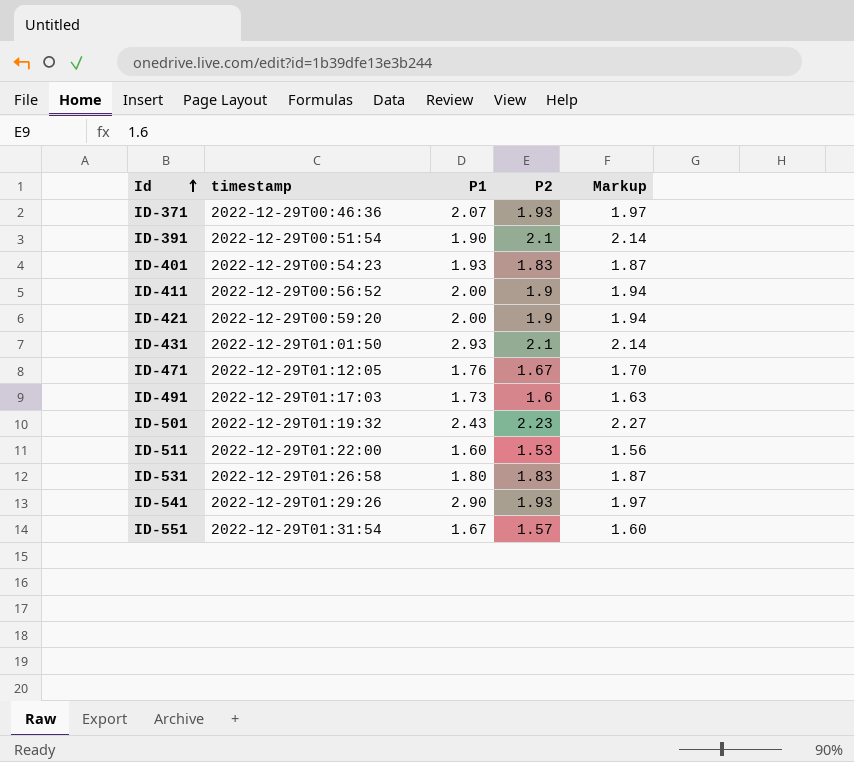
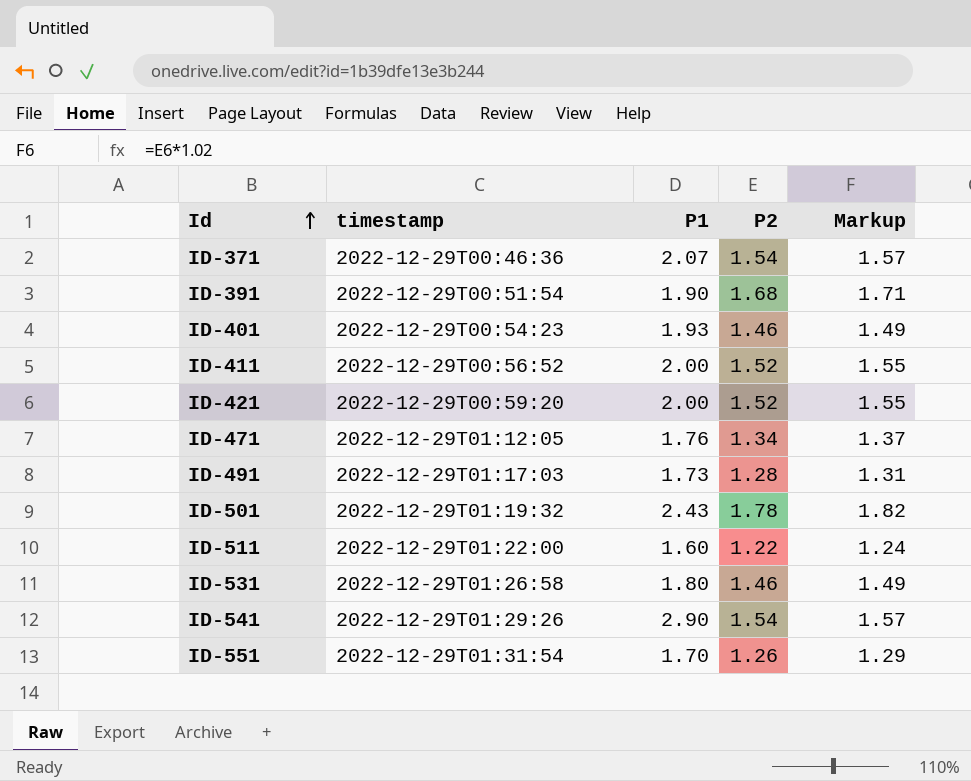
row ID-431: 2022-12-29T01:01:50 | 2.93 | 2.1 | 2.14 -> none
ID-371 | P2: 1.93 -> 1.54
ID-371 | Markup: 1.97 -> 1.57
ID-391 | P2: 2.1 -> 1.68
ID-391 | Markup: 2.14 -> 1.71
ID-401 | P2: 1.83 -> 1.46
ID-401 | Markup: 1.87 -> 1.49
ID-411 | P2: 1.9 -> 1.52
ID-411 | Markup: 1.94 -> 1.55
ID-421 | P2: 1.9 -> 1.52
ID-421 | Markup: 1.94 -> 1.55
ID-471 | P2: 1.67 -> 1.34
ID-471 | Markup: 1.70 -> 1.37
ID-491 | P2: 1.6 -> 1.28
ID-491 | Markup: 1.63 -> 1.31
ID-501 | P2: 2.23 -> 1.78
ID-501 | Markup: 2.27 -> 1.82
ID-511 | P2: 1.53 -> 1.22
ID-511 | Markup: 1.56 -> 1.24
ID-531 | P2: 1.83 -> 1.46
ID-531 | Markup: 1.87 -> 1.49
ID-541 | P2: 1.93 -> 1.54
ID-541 | Markup: 1.97 -> 1.57
ID-551 | P1: 1.67 -> 1.70
ID-551 | P2: 1.57 -> 1.26
ID-551 | Markup: 1.60 -> 1.29

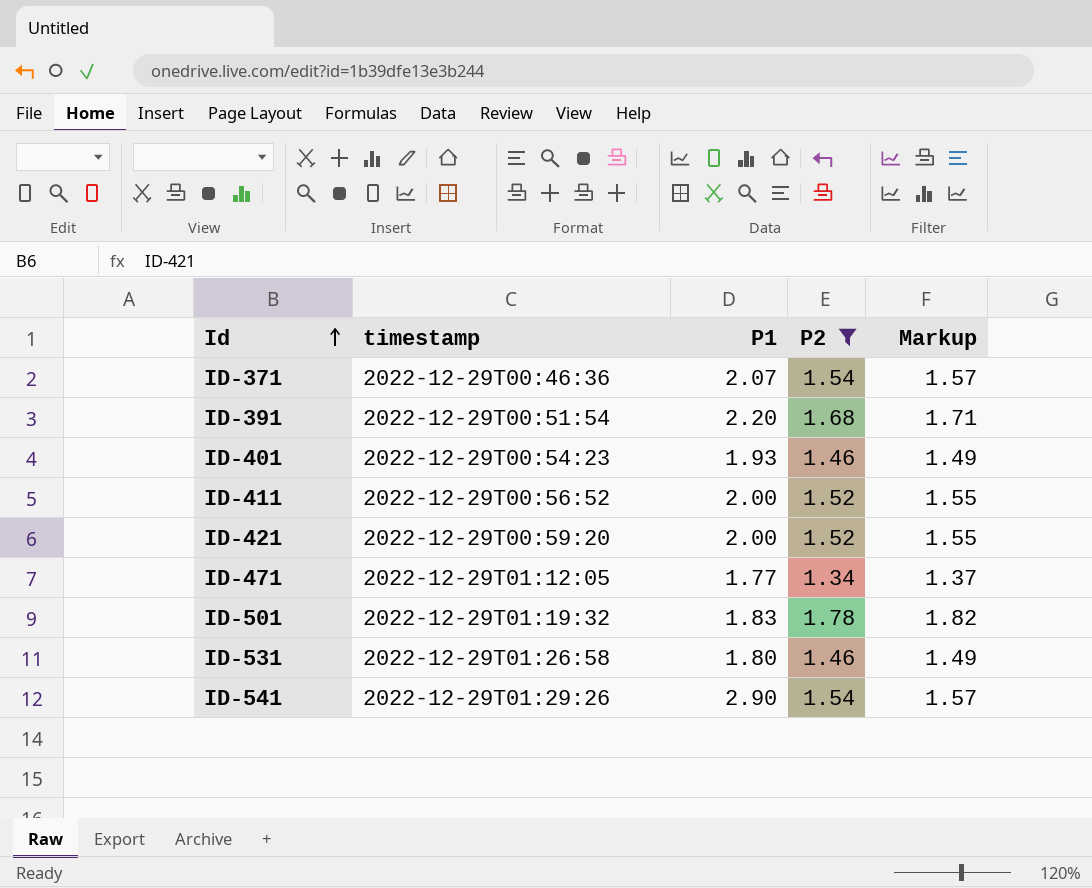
filter: none -> P2 >= 1.34
ID-391 | P1: 1.90 -> 2.20
ID-471 | P1: 1.76 -> 1.77
ID-501 | P1: 2.43 -> 1.83

